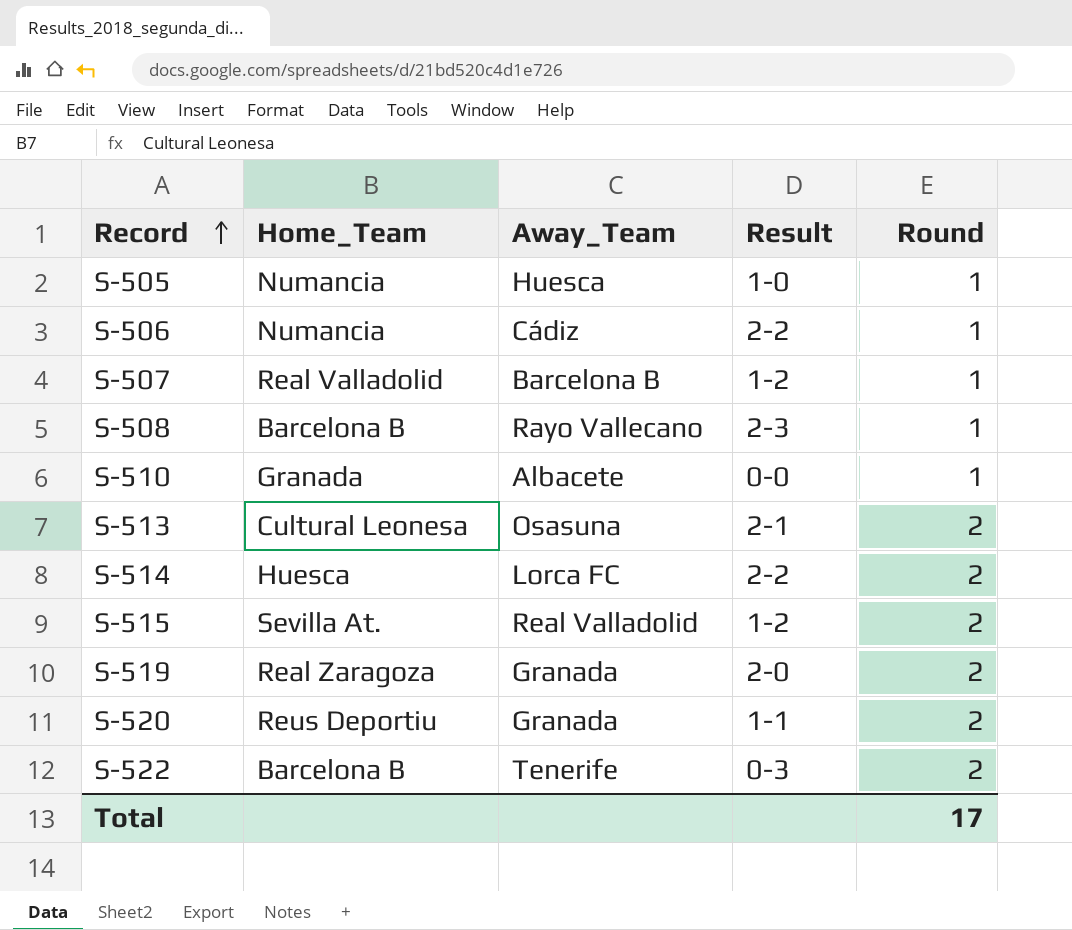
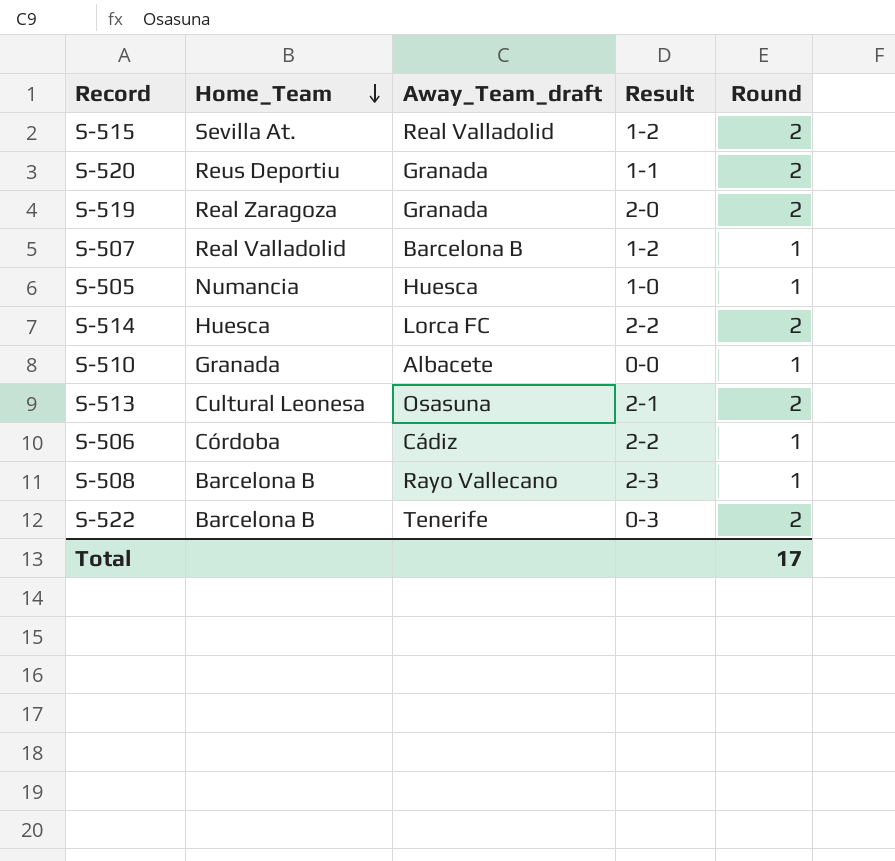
row order: Record ascending -> Home_Team descending
column name: Away_Team -> Away_Team_draft
S-506 | Home_Team: Numancia -> Córdoba

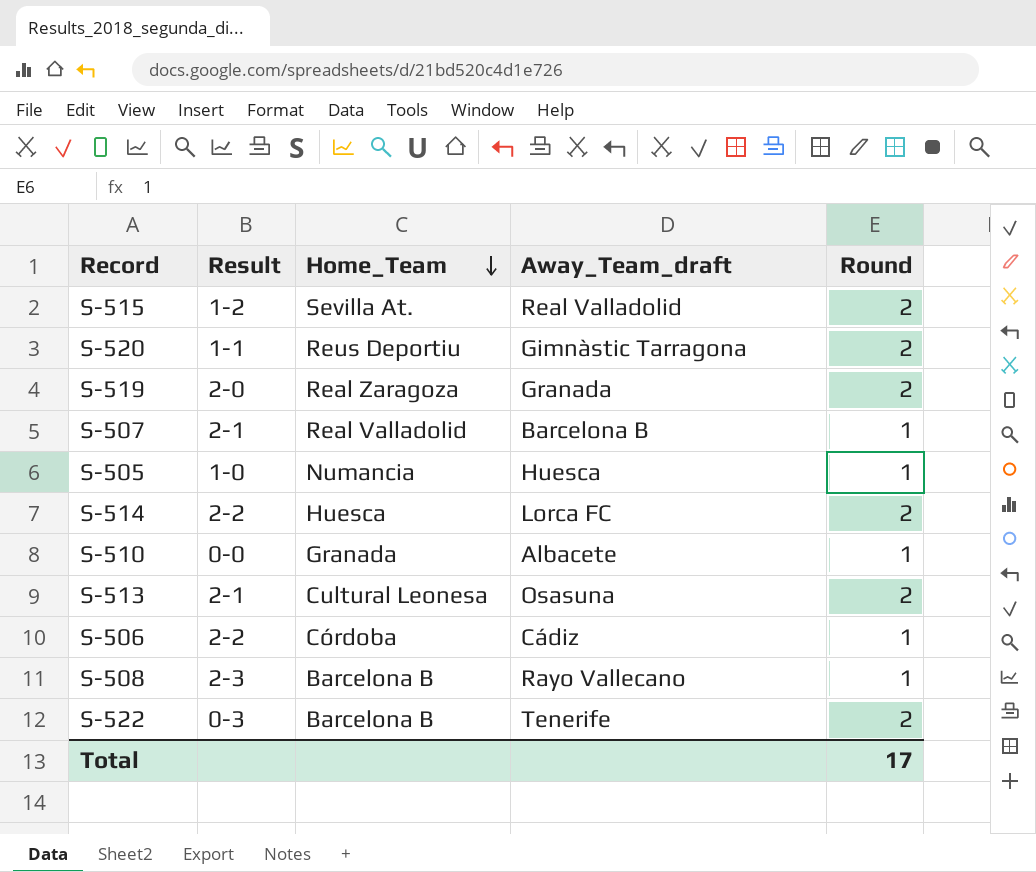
column Result | position: 4 -> 2
S-520 | Away_Team_draft: Granada -> Gimnàstic Tarragona
S-507 | Result: 1-2 -> 2-1

